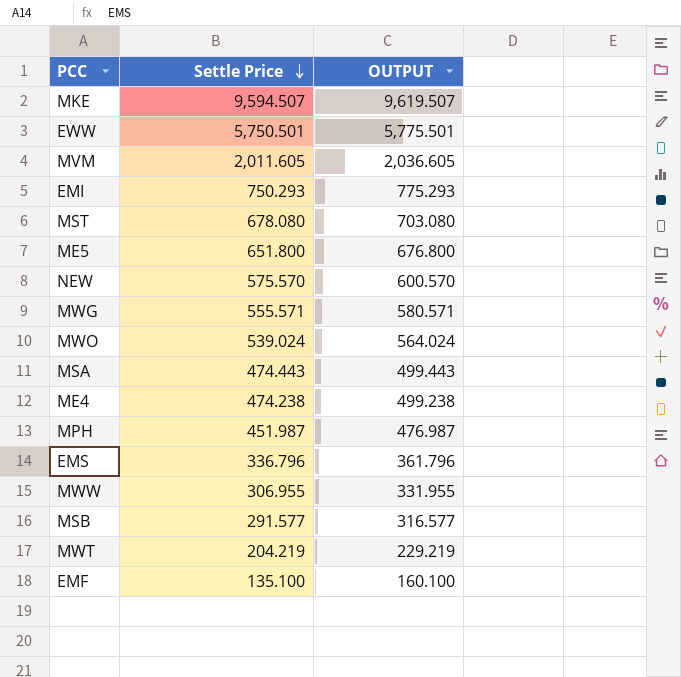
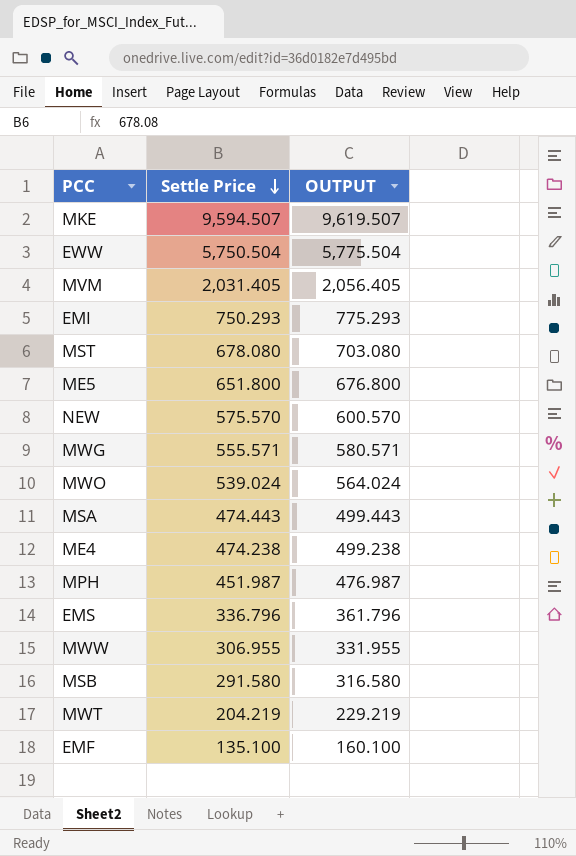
EWW | Settle Price: 5,750.501 -> 5,750.504
EWW | OUTPUT: 5,775.501 -> 5,775.504
MVM | Settle Price: 2,011.605 -> 2,031.405
MVM | OUTPUT: 2,036.605 -> 2,056.405
MSB | Settle Price: 291.577 -> 291.580
MSB | OUTPUT: 316.577 -> 316.580

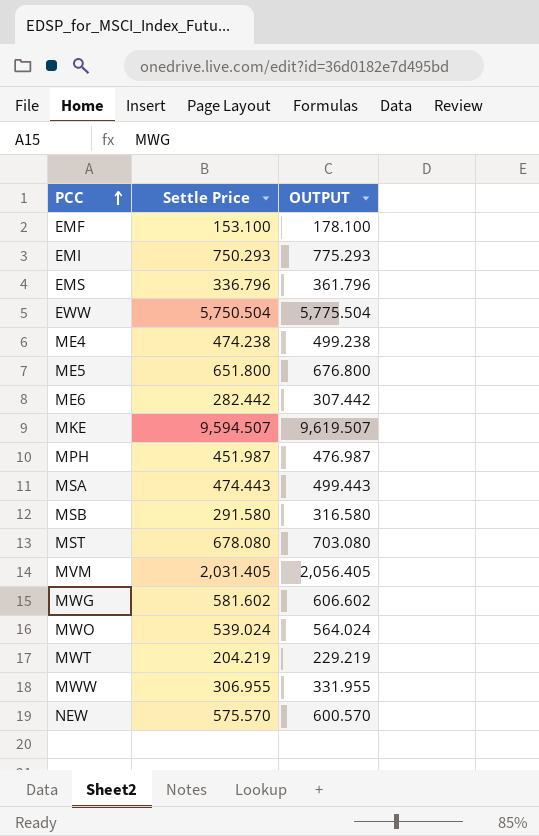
row order: Settle Price descending -> PCC ascending
EMF | Settle Price: 135.100 -> 153.100
EMF | OUTPUT: 160.100 -> 178.100
row ME6: none -> 282.442 | 307.442
MWG | Settle Price: 555.571 -> 581.602
MWG | OUTPUT: 580.571 -> 606.602

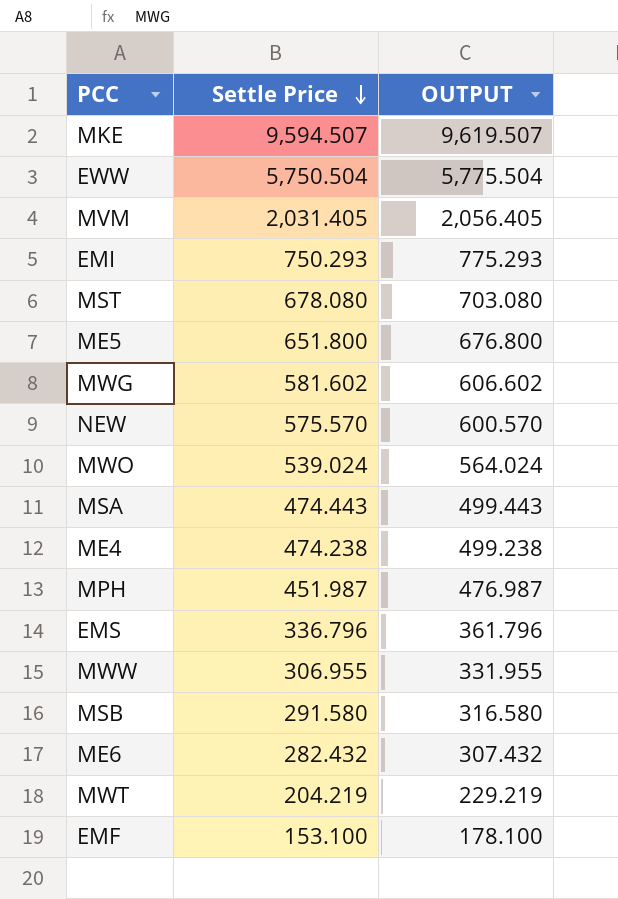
row order: PCC ascending -> Settle Price descending
ME6 | Settle Price: 282.442 -> 282.432
ME6 | OUTPUT: 307.442 -> 307.432

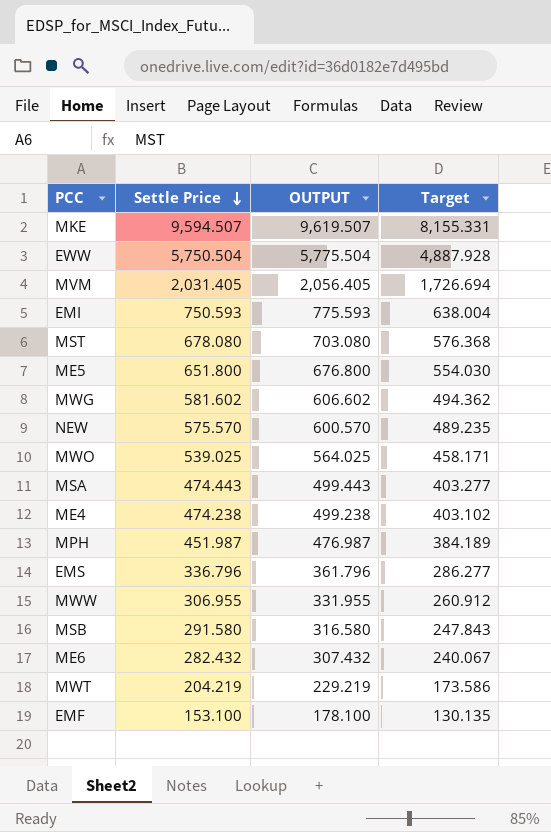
column Target | formula: none -> [Settle Price] * 0.85
EMI | Settle Price: 750.293 -> 750.593
EMI | OUTPUT: 775.293 -> 775.593
MWO | Settle Price: 539.024 -> 539.025
MWO | OUTPUT: 564.024 -> 564.025

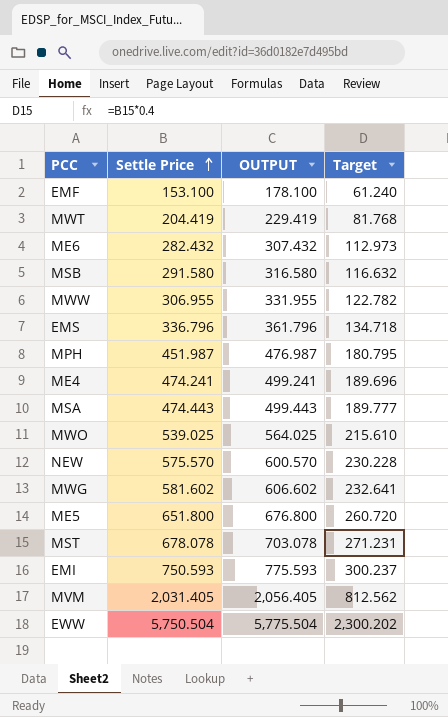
row order: Settle Price descending -> Settle Price ascending
column Target | formula: [Settle Price] * 0.85 -> [Settle Price] * 0.4
row MKE: 9,594.507 | 9,619.507 | 8,155.331 -> none
MWT | Settle Price: 204.219 -> 204.419
MWT | OUTPUT: 229.219 -> 229.419
ME4 | Settle Price: 474.238 -> 474.241
ME4 | OUTPUT: 499.238 -> 499.241
MST | Settle Price: 678.080 -> 678.078
MST | OUTPUT: 703.080 -> 703.078

